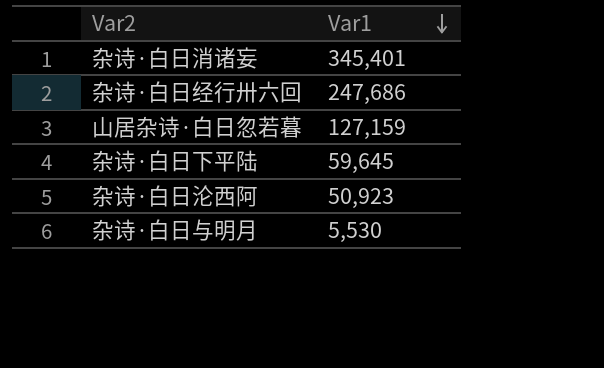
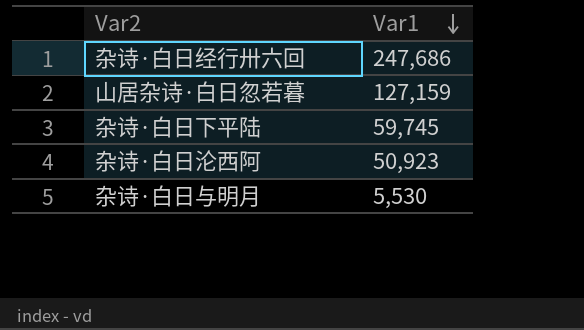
row 杂诗·白日消诸妄: 345,401 -> none
杂诗·白日下平陆 | Var1: 59,645 -> 59,745

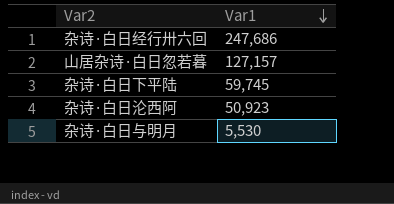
山居杂诗·白日忽若暮 | Var1: 127,159 -> 127,157

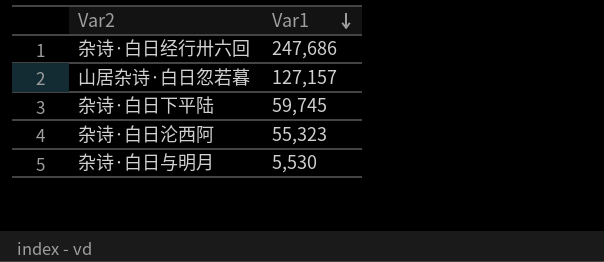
杂诗·白日沦西阿 | Var1: 50,923 -> 55,323

